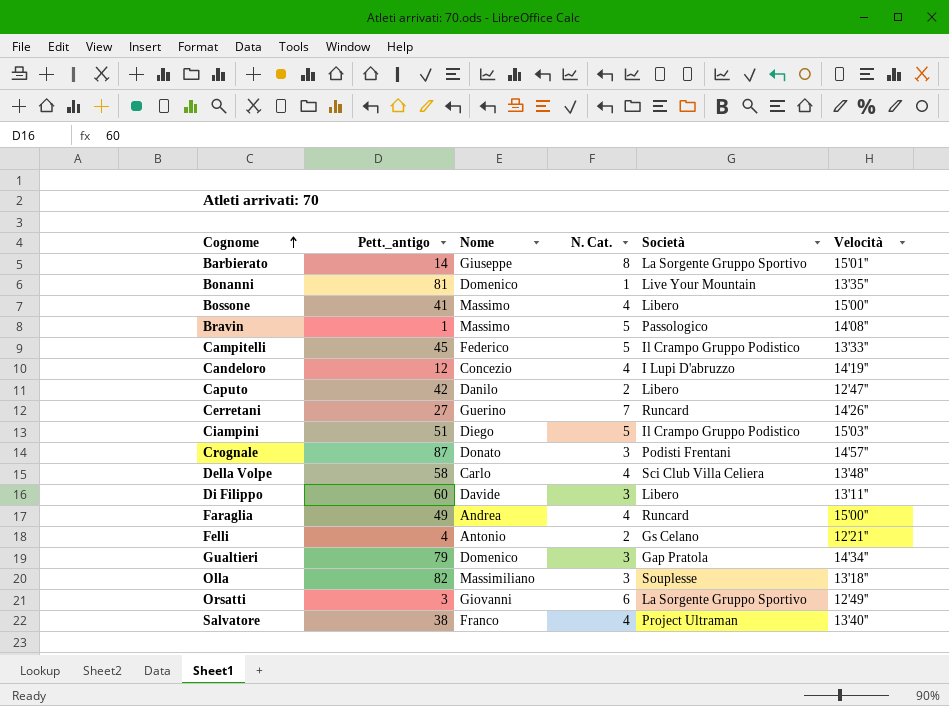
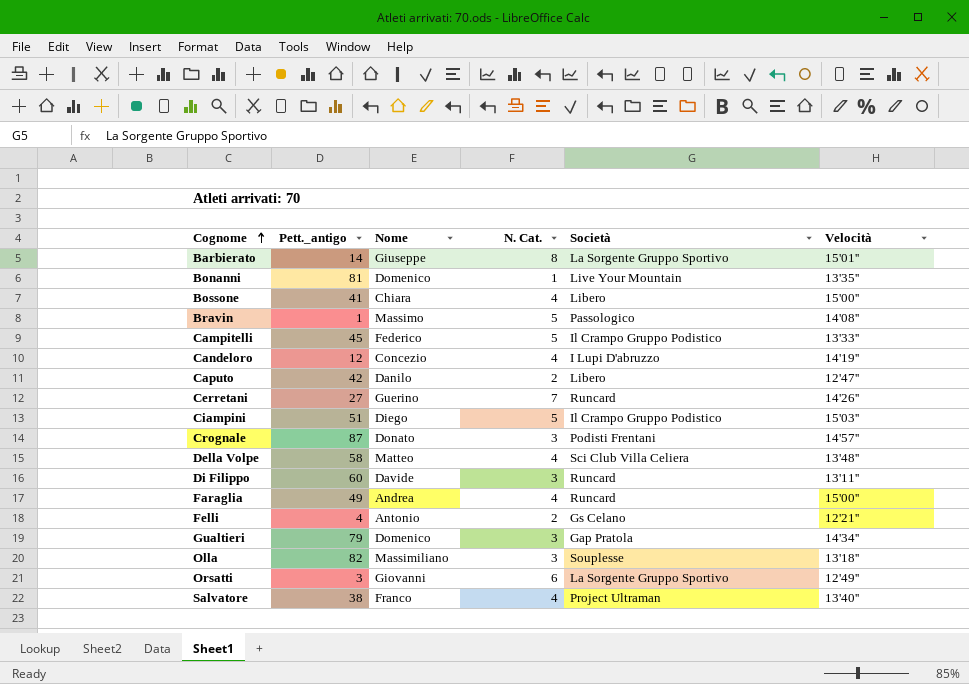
Bossone | Nome: Massimo -> Chiara
Della Volpe | Nome: Carlo -> Matteo
Di Filippo | Società: Libero -> Runcard

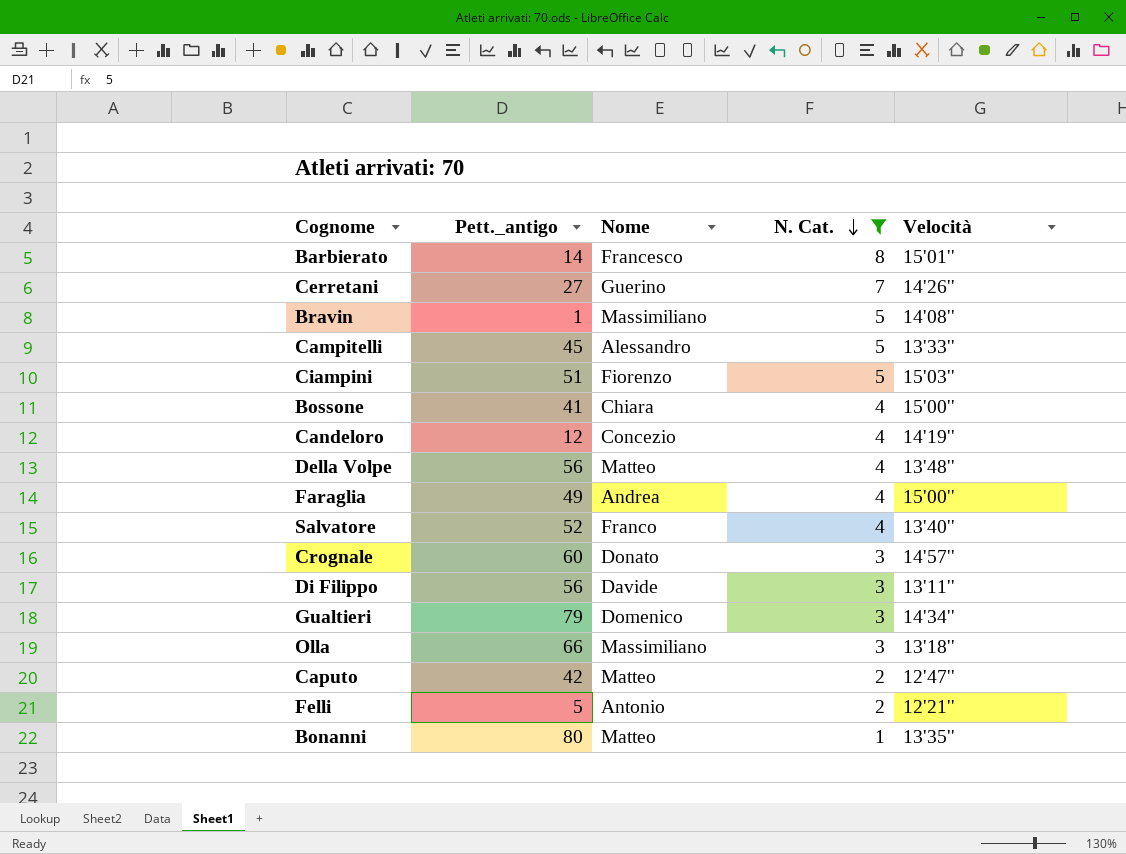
filter: none -> N. Cat. != 6
row order: Cognome ascending -> N. Cat. descending
column Società | position: 5 -> none
Barbierato | Nome: Giuseppe -> Francesco
Bravin | Nome: Massimo -> Massimiliano
Campitelli | Nome: Federico -> Alessandro
Ciampini | Nome: Diego -> Fiorenzo
Della Volpe | Pett._antigo: 58 -> 56
Salvatore | Pett._antigo: 38 -> 52
Crognale | Pett._antigo: 87 -> 60
Di Filippo | Pett._antigo: 60 -> 56
Olla | Pett._antigo: 82 -> 66
Caputo | Nome: Danilo -> Matteo
Felli | Pett._antigo: 4 -> 5
Bonanni | Pett._antigo: 81 -> 80
Bonanni | Nome: Domenico -> Matteo

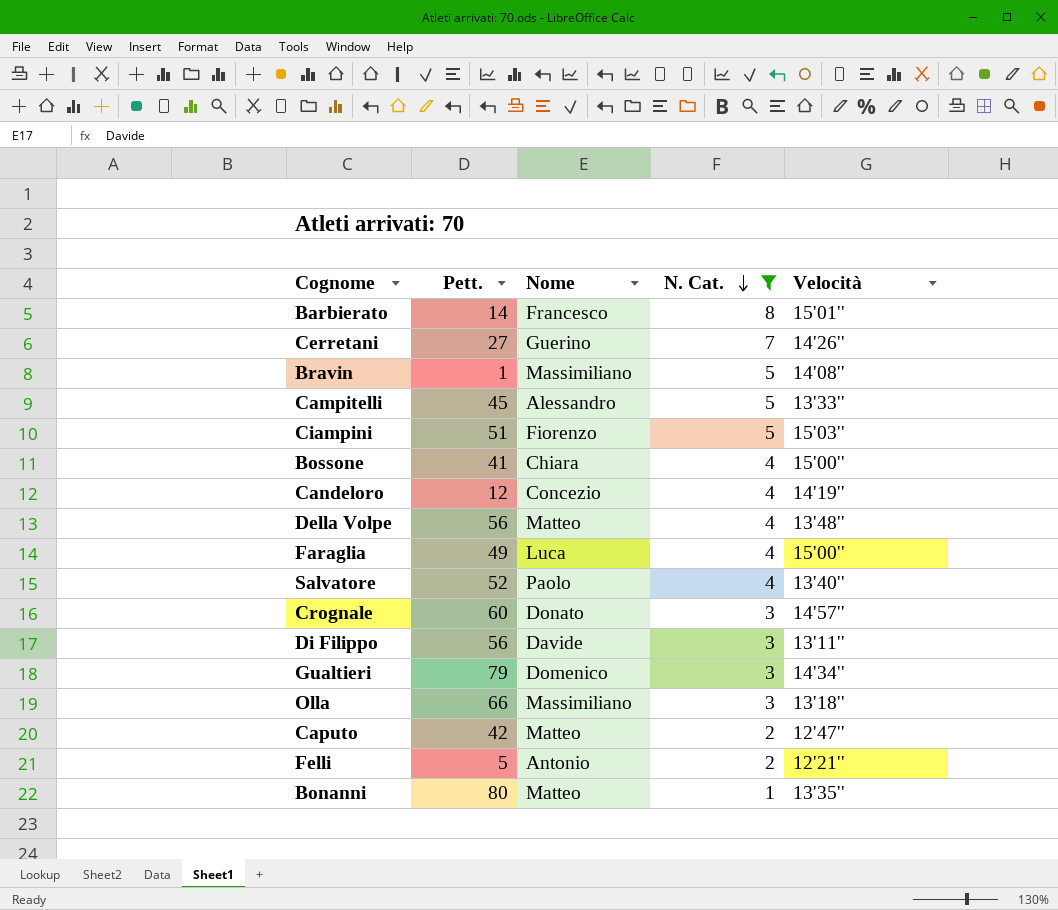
column name: Pett._antigo -> Pett.
Faraglia | Nome: Andrea -> Luca
Salvatore | Nome: Franco -> Paolo

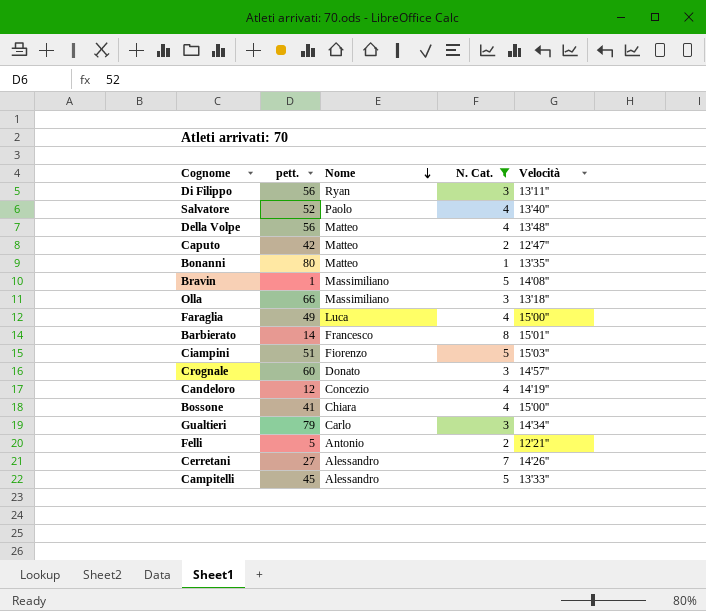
row order: N. Cat. descending -> Nome descending
column name: Pett. -> pett.
Di Filippo | Nome: Davide -> Ryan
Gualtieri | Nome: Domenico -> Carlo
Cerretani | Nome: Guerino -> Alessandro

